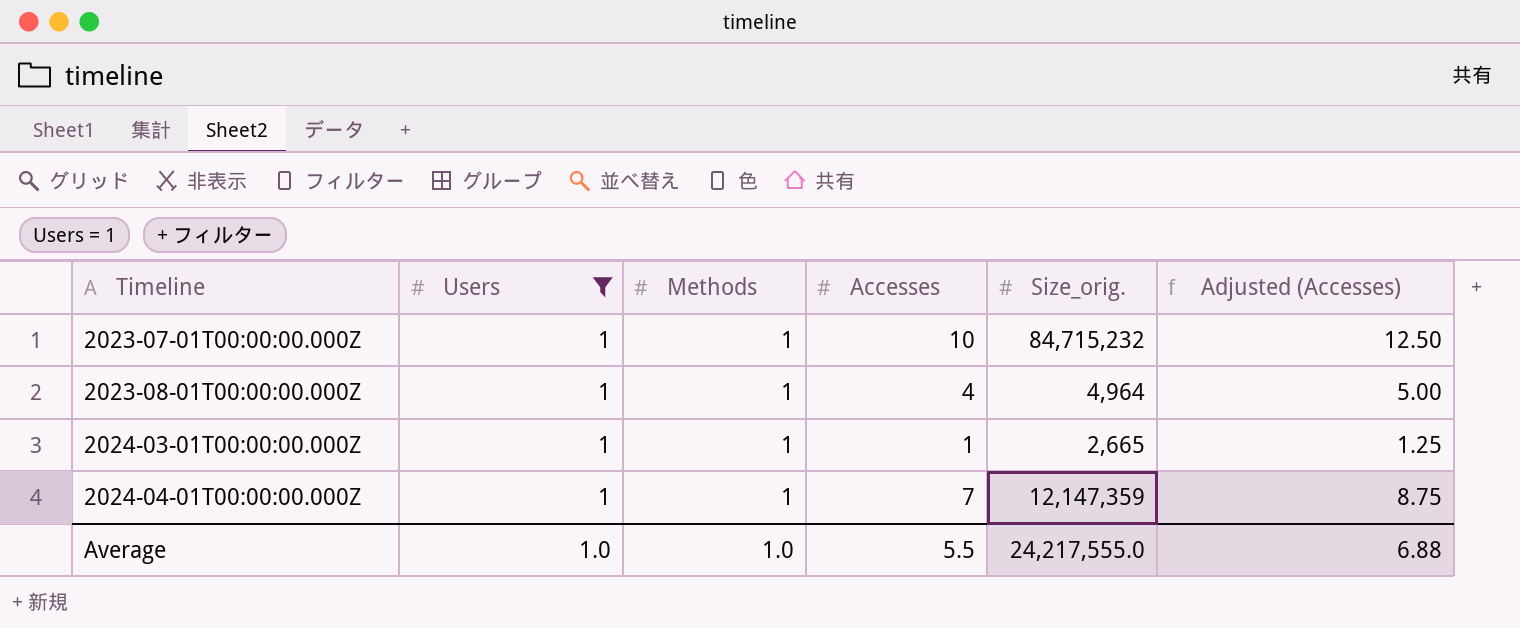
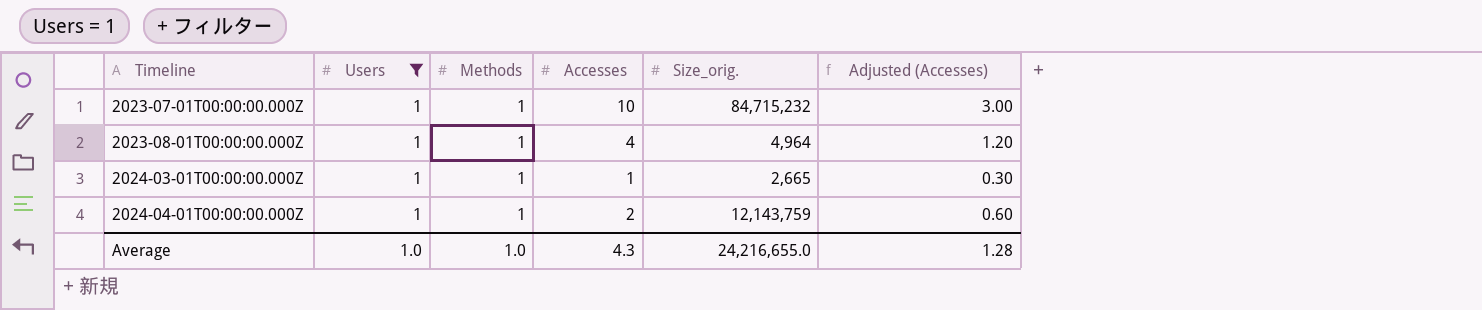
column Adjusted (Accesses) | formula: [Accesses] * 1.25 -> [Accesses] * 0.3
2024-04-01T00:00:00.000Z | Accesses: 7 -> 2
2024-04-01T00:00:00.000Z | Size_orig.: 12,147,359 -> 12,143,759
Average | Accesses: 5.5 -> 4.3
Average | Size_orig.: 24,217,555.0 -> 24,216,655.0
Average | Adjusted (Accesses): 6.88 -> 1.28

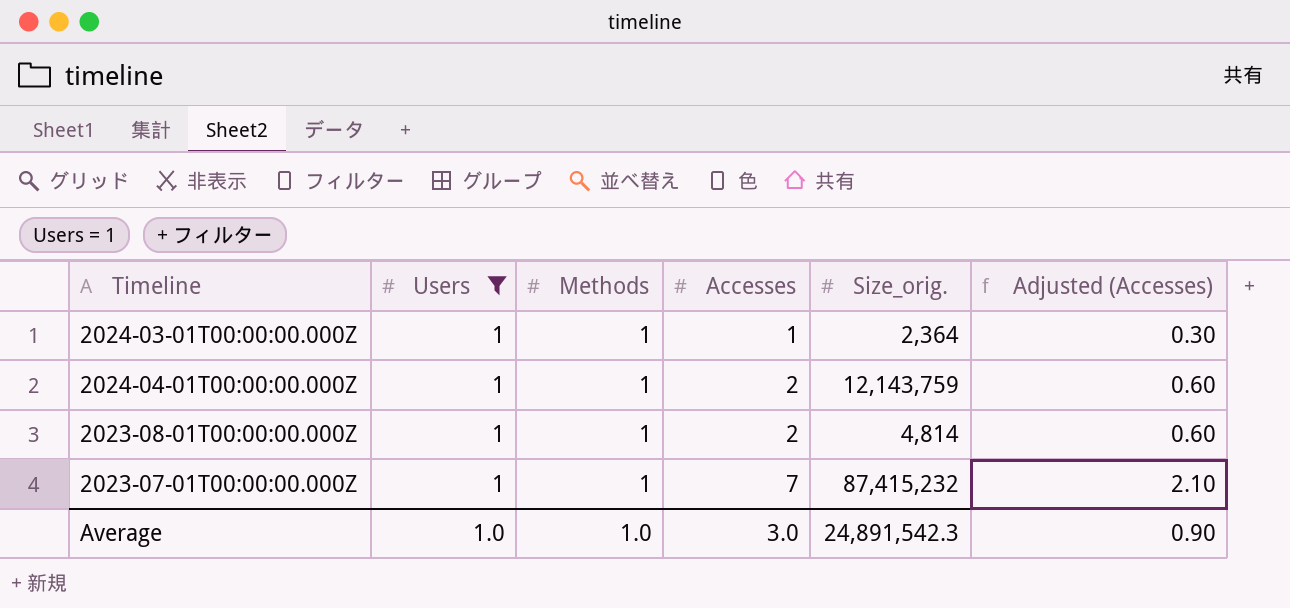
row order: Timeline ascending -> Accesses ascending
2024-03-01T00:00:00.000Z | Size_orig.: 2,665 -> 2,364
2023-08-01T00:00:00.000Z | Accesses: 4 -> 2
2023-08-01T00:00:00.000Z | Size_orig.: 4,964 -> 4,814
2023-08-01T00:00:00.000Z | Adjusted (Accesses): 1.20 -> 0.60
2023-07-01T00:00:00.000Z | Accesses: 10 -> 7
2023-07-01T00:00:00.000Z | Size_orig.: 84,715,232 -> 87,415,232
2023-07-01T00:00:00.000Z | Adjusted (Accesses): 3.00 -> 2.10
Average | Accesses: 4.3 -> 3.0
Average | Size_orig.: 24,216,655.0 -> 24,891,542.3
Average | Adjusted (Accesses): 1.28 -> 0.90

